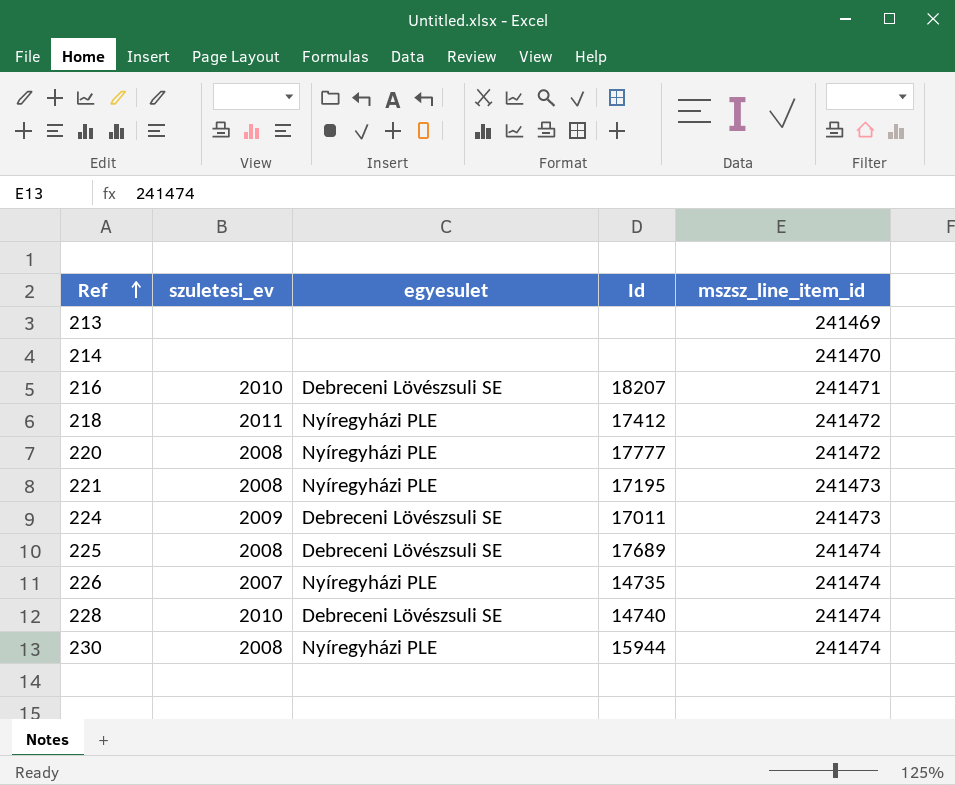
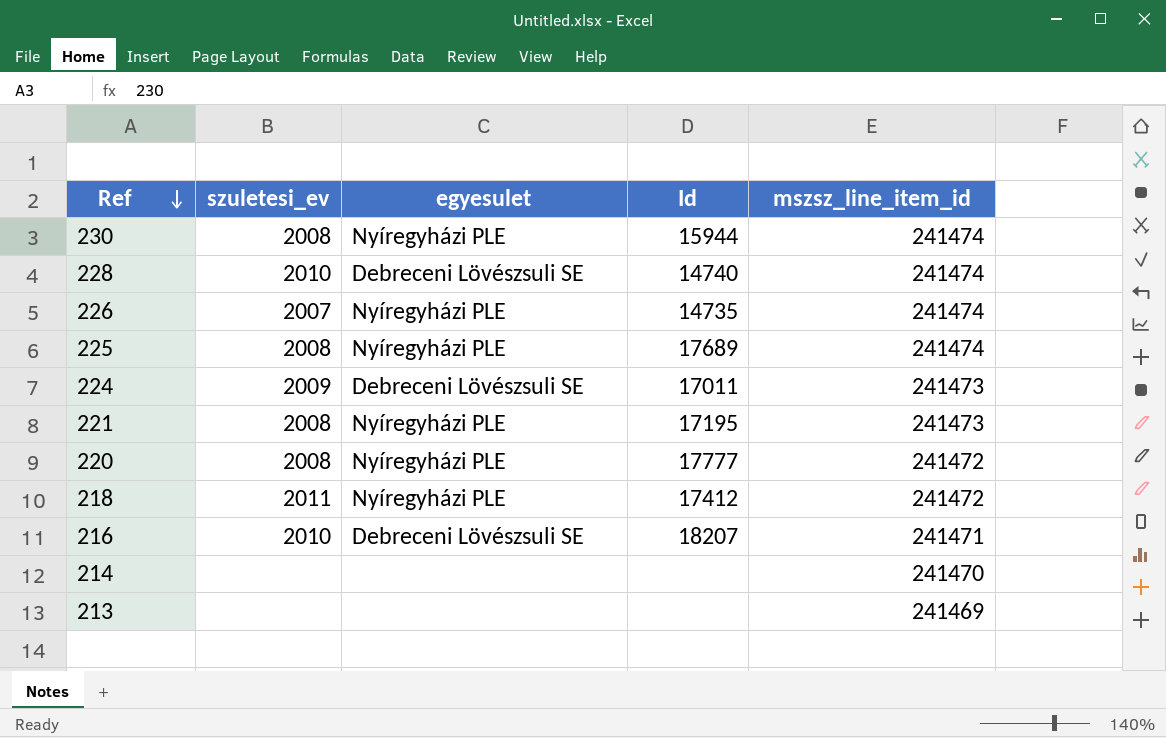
row order: Ref ascending -> Ref descending
225 | egyesulet: Debreceni Lövészsuli SE -> Nyíregyházi PLE

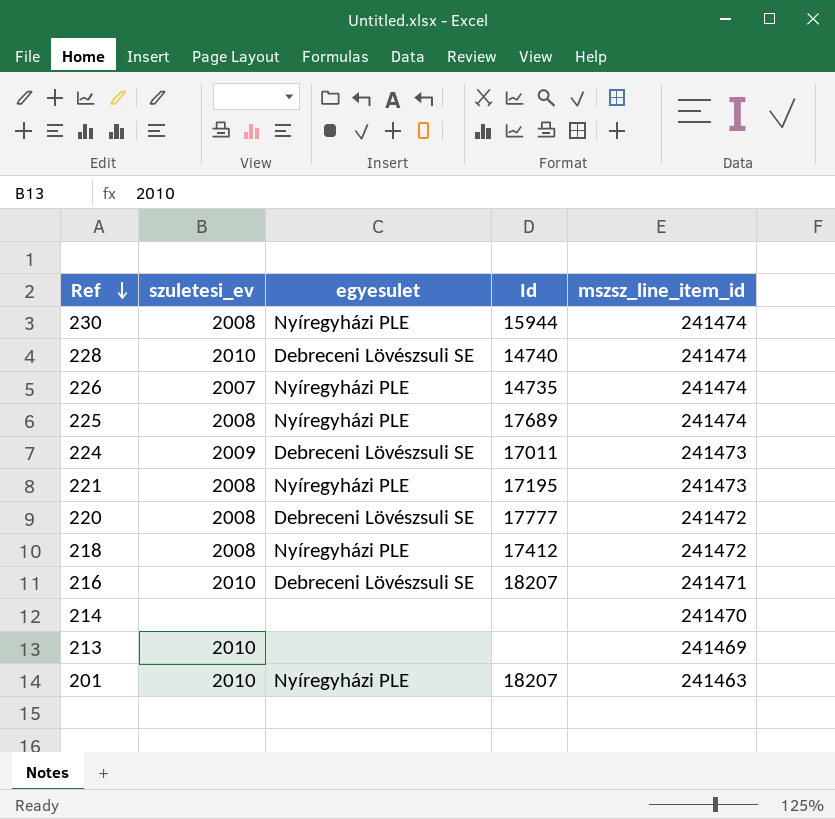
220 | egyesulet: Nyíregyházi PLE -> Debreceni Lövészsuli SE
218 | szuletesi_ev: 2011 -> 2008
213 | szuletesi_ev: none -> 2010
row 201: none -> 2010 | Nyíregyházi PLE | 18207 | 241463

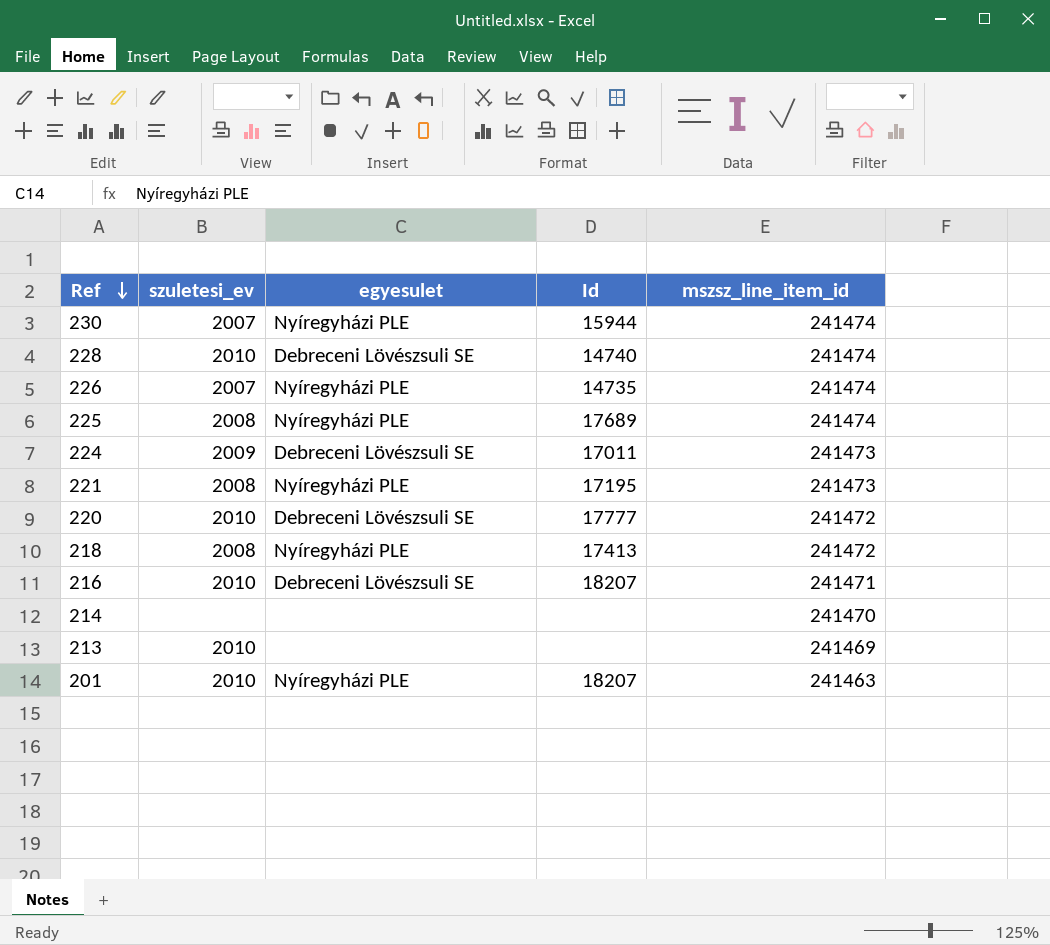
230 | szuletesi_ev: 2008 -> 2007
220 | szuletesi_ev: 2008 -> 2010
218 | Id: 17412 -> 17413

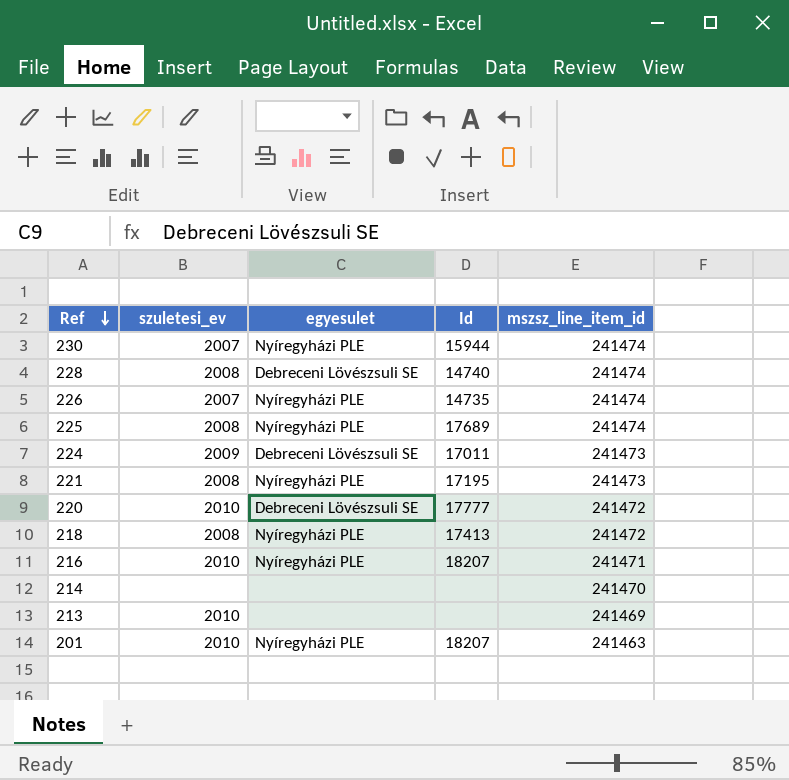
228 | szuletesi_ev: 2010 -> 2008
216 | egyesulet: Debreceni Lövészsuli SE -> Nyíregyházi PLE

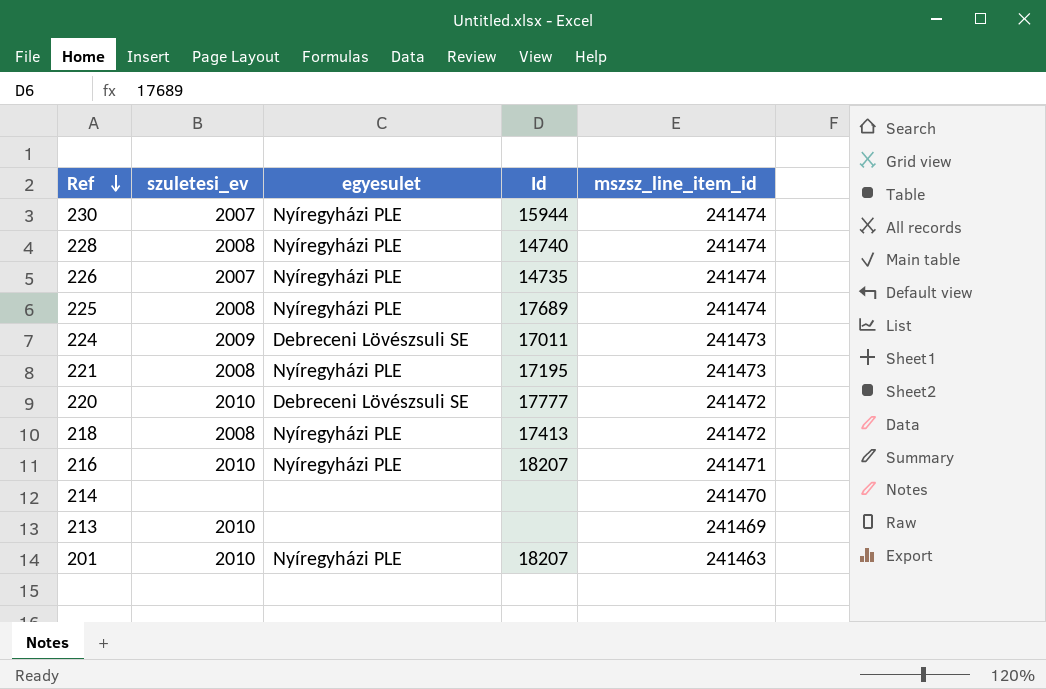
228 | egyesulet: Debreceni Lövészsuli SE -> Nyíregyházi PLE

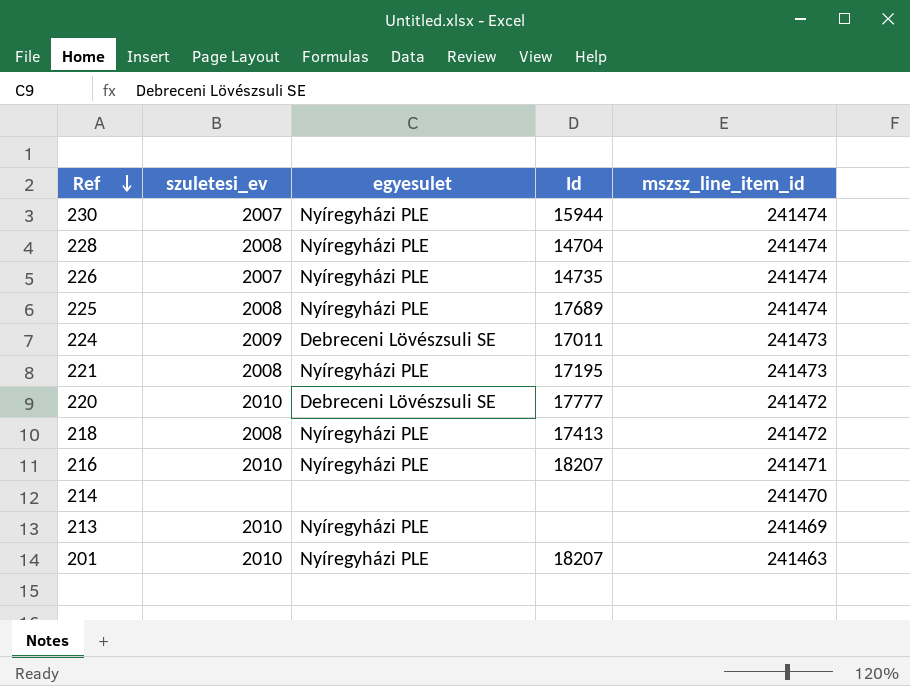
228 | Id: 14740 -> 14704
213 | egyesulet: none -> Nyíregyházi PLE

